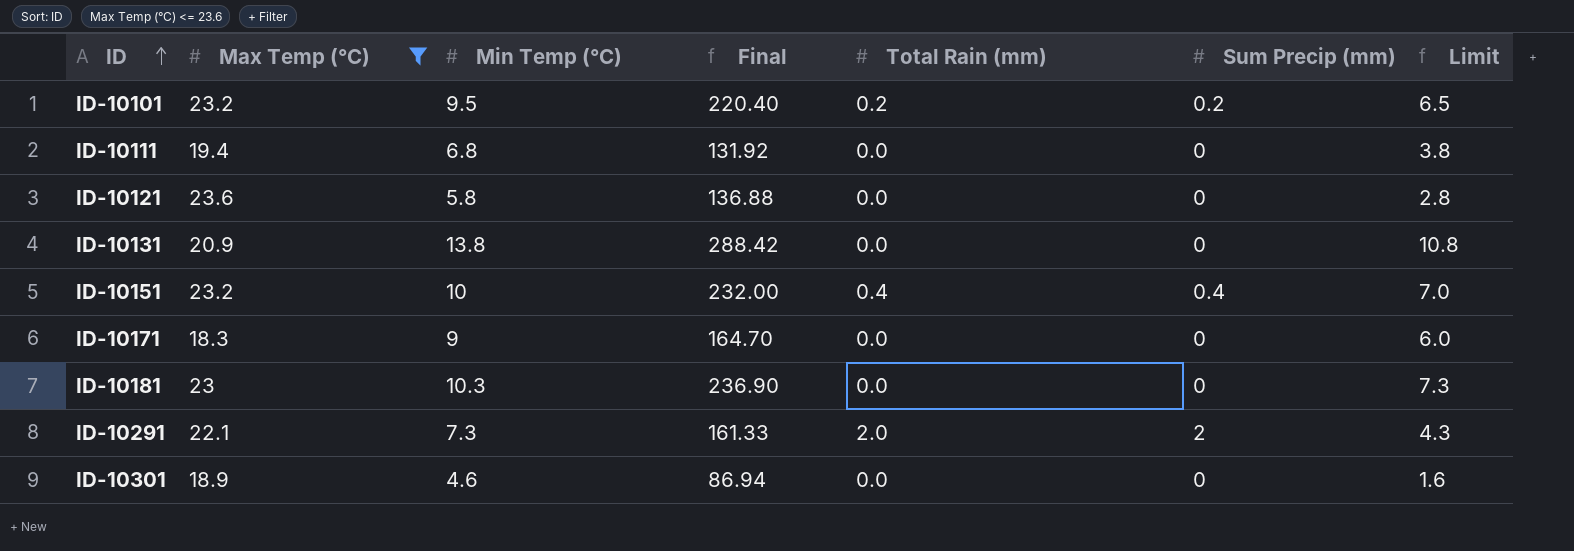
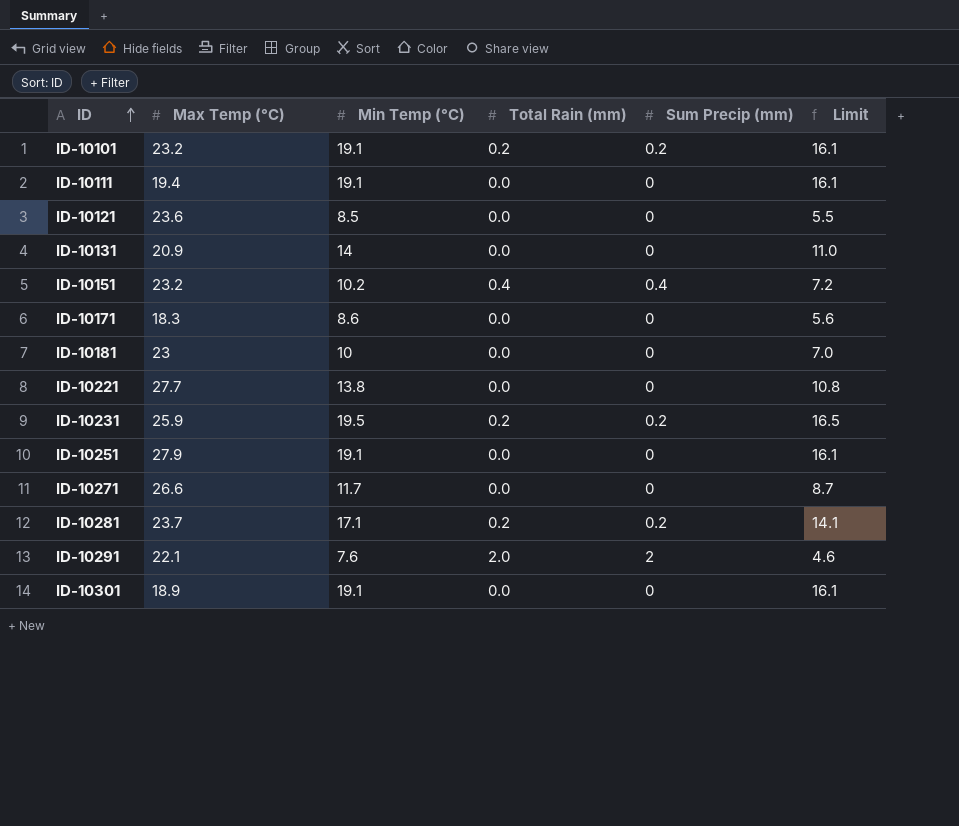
filter: Max Temp (°C) <= 23.6 -> none
column Final | formula: [Max Temp (°C)] * [Min Temp (°C)] -> none
ID-10101 | Min Temp (°C): 9.5 -> 19.1
ID-10101 | Limit: 6.5 -> 16.1
ID-10111 | Min Temp (°C): 6.8 -> 19.1
ID-10111 | Limit: 3.8 -> 16.1
ID-10121 | Min Temp (°C): 5.8 -> 8.5
ID-10121 | Limit: 2.8 -> 5.5
ID-10131 | Min Temp (°C): 13.8 -> 14
ID-10131 | Limit: 10.8 -> 11.0
ID-10151 | Min Temp (°C): 10 -> 10.2
ID-10151 | Limit: 7.0 -> 7.2
ID-10171 | Min Temp (°C): 9 -> 8.6
ID-10171 | Limit: 6.0 -> 5.6
ID-10181 | Min Temp (°C): 10.3 -> 10
ID-10181 | Limit: 7.3 -> 7.0
ID-10291 | Min Temp (°C): 7.3 -> 7.6
ID-10291 | Limit: 4.3 -> 4.6
ID-10301 | Min Temp (°C): 4.6 -> 19.1
ID-10301 | Limit: 1.6 -> 16.1

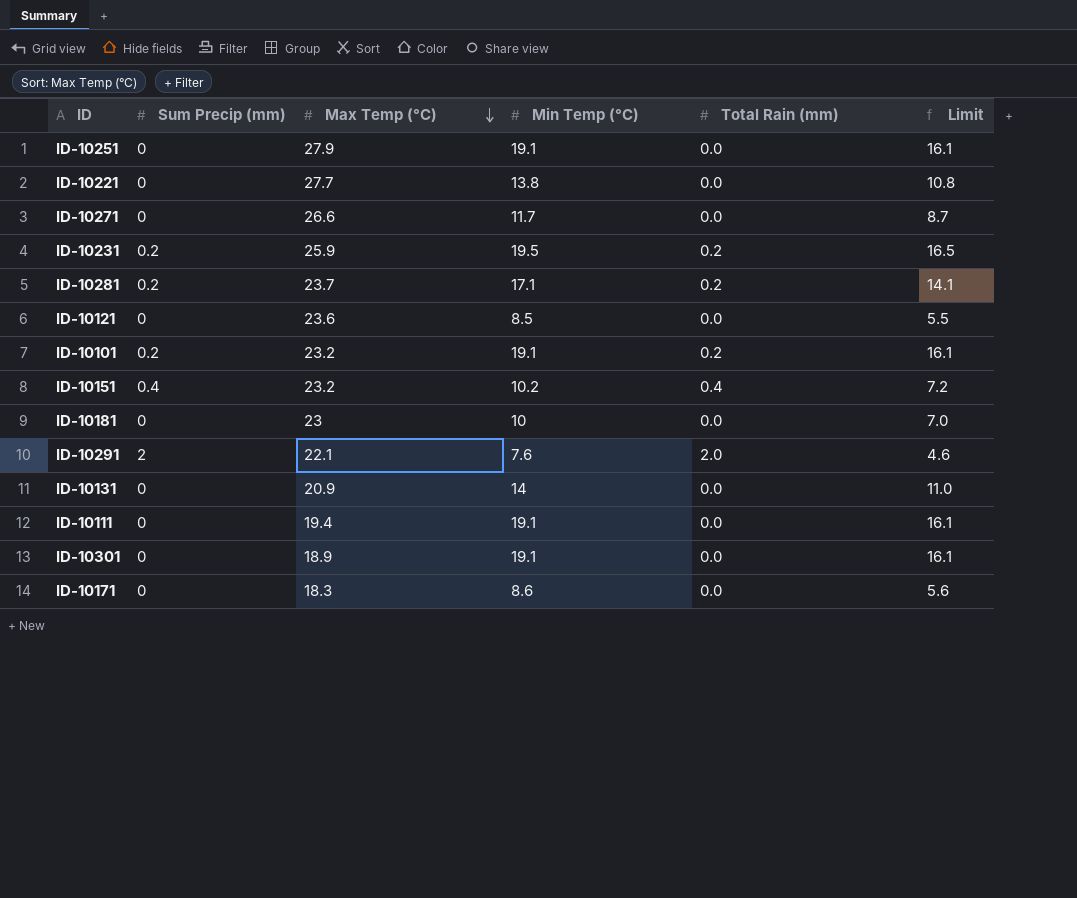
row order: ID ascending -> Max Temp (°C) descending
column Sum Precip (mm) | position: 5 -> 2

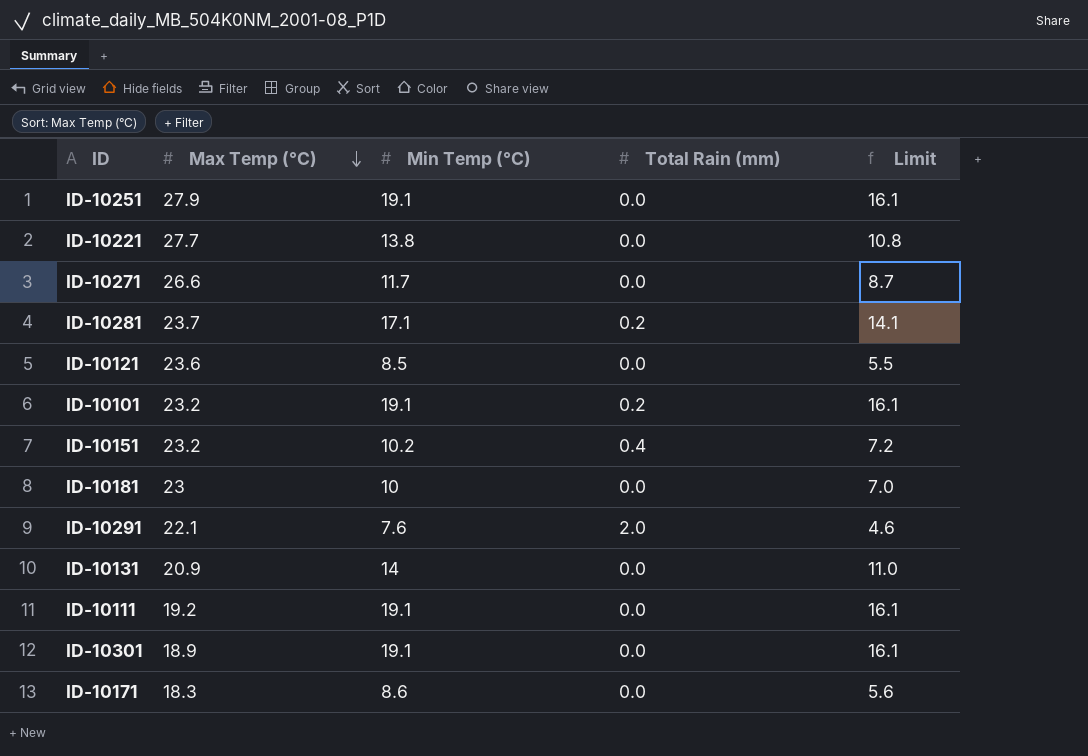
column Sum Precip (mm) | position: 2 -> none
row ID-10231: 0.2 | 25.9 | 19.5 | 0.2 | 16.5 -> none
ID-10111 | Max Temp (°C): 19.4 -> 19.2

